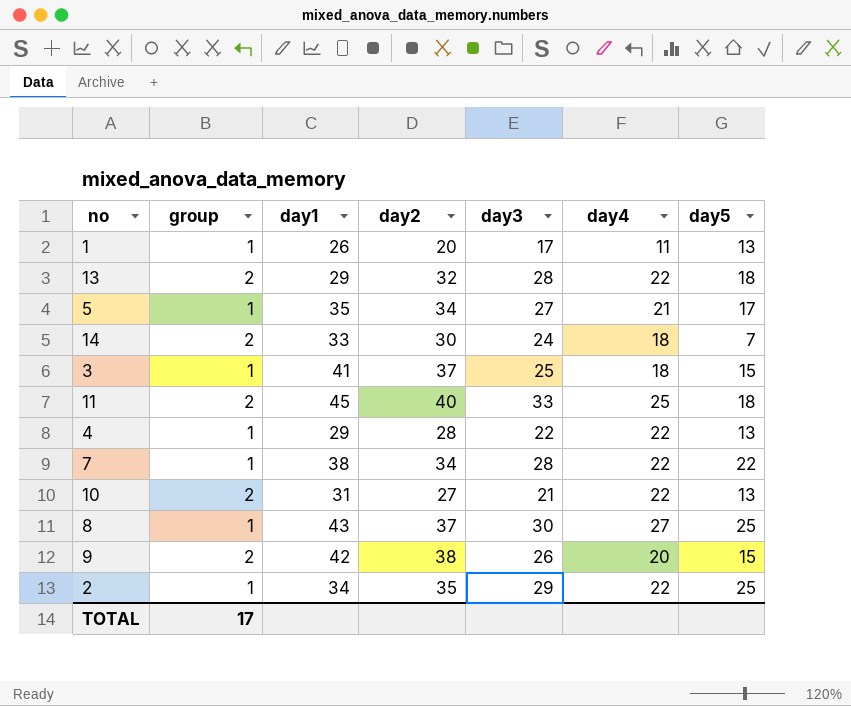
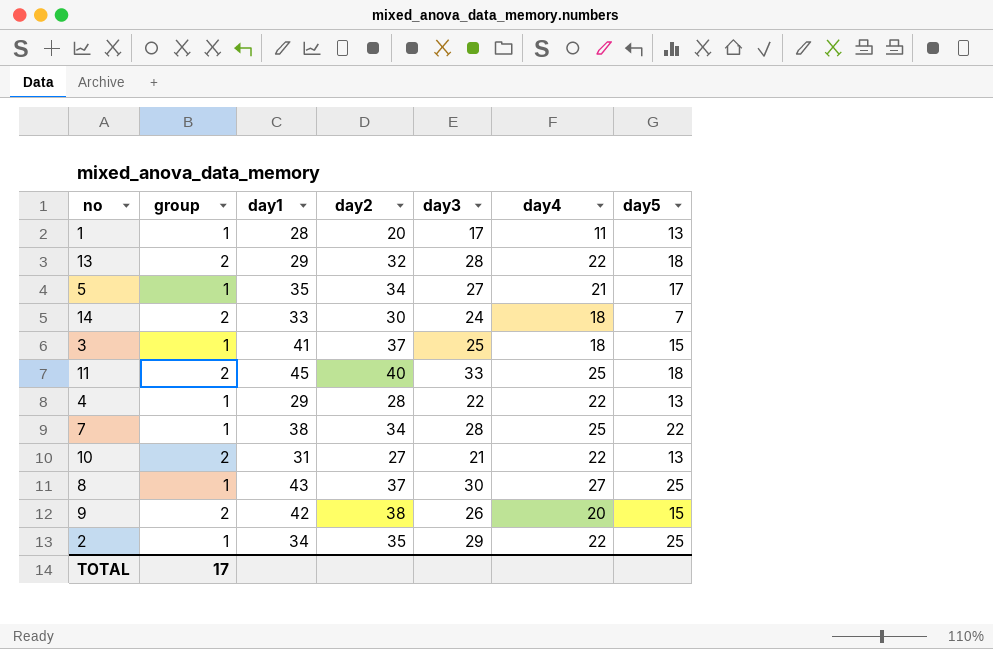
1 | day1: 26 -> 28
7 | day4: 22 -> 25

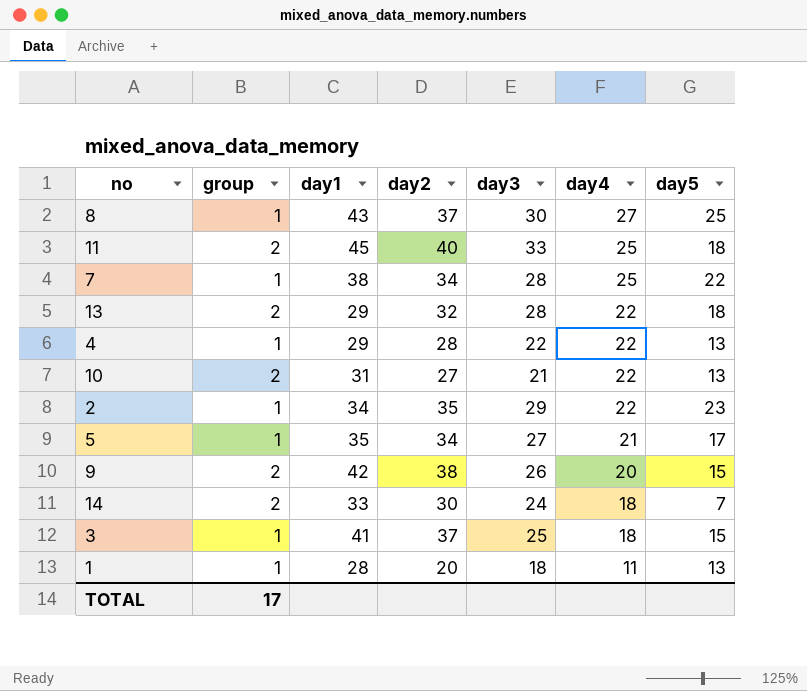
row order: none -> day4 descending
2 | day5: 25 -> 23
1 | day3: 17 -> 18

